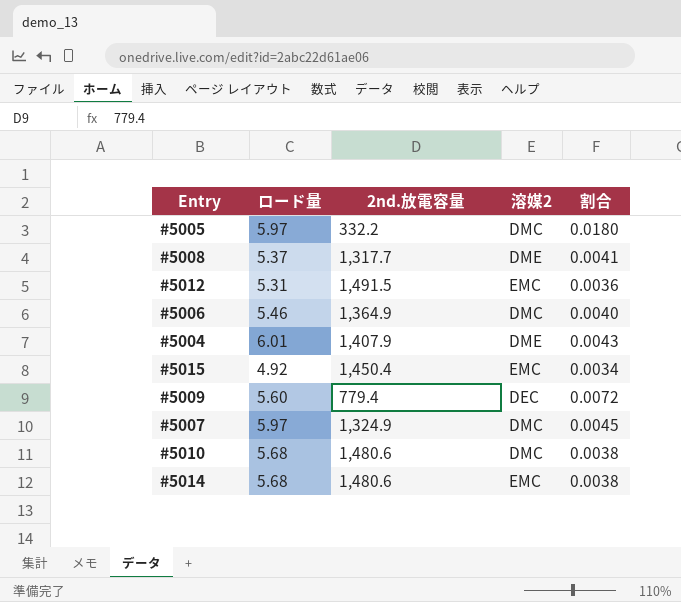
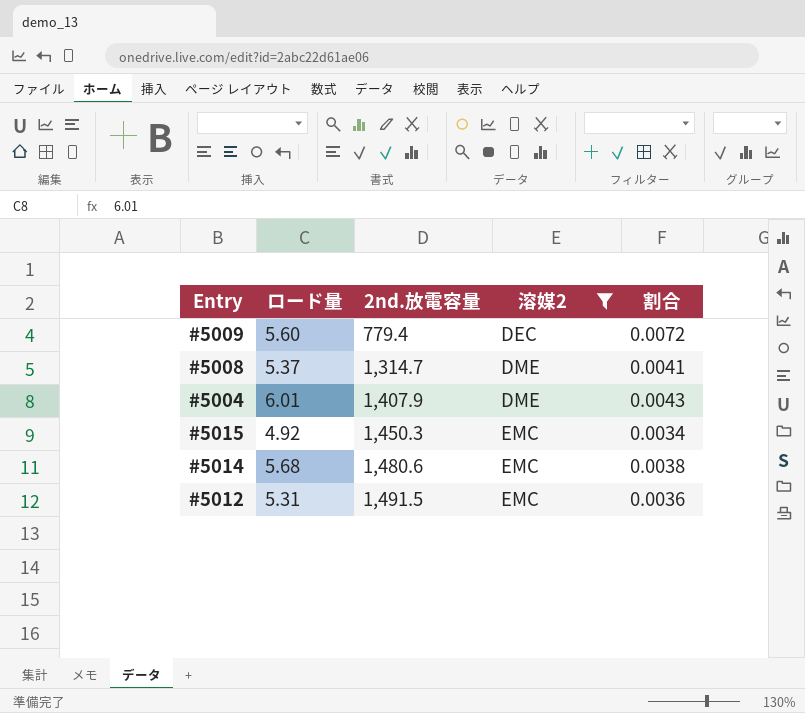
filter: none -> 溶媒2 != DMC
row order: none -> 2nd.放電容量 ascending
#5008 | 2nd.放電容量: 1,317.7 -> 1,314.7
#5015 | 2nd.放電容量: 1,450.4 -> 1,450.3

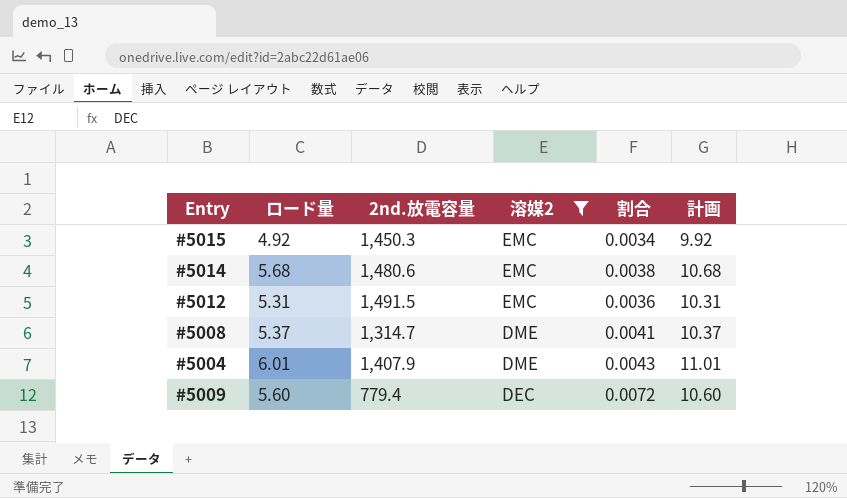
row order: 2nd.放電容量 ascending -> 溶媒2 descending
column 計画 | formula: none -> [ロード量] + 5

